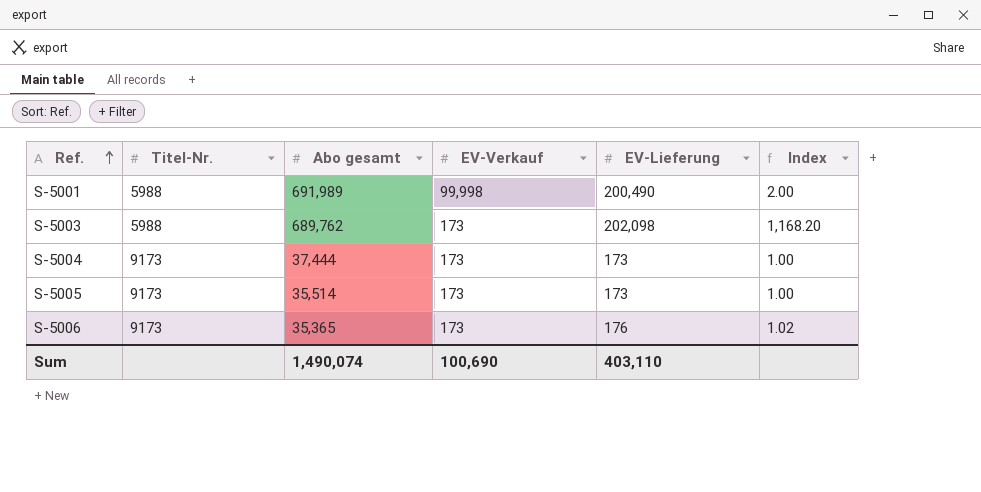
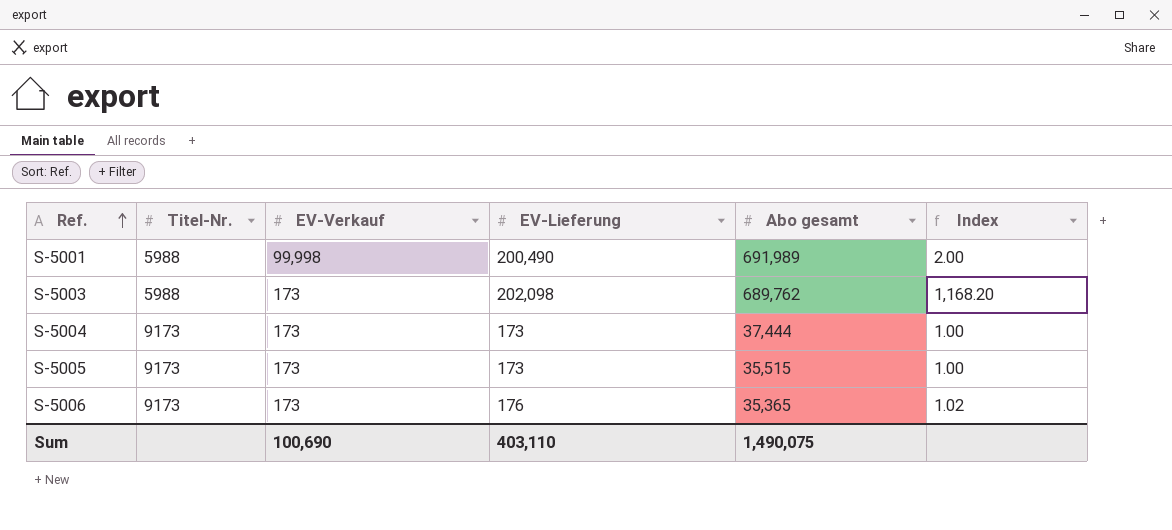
column Abo gesamt | position: 3 -> 5
S-5005 | Abo gesamt: 35,514 -> 35,515
Sum | Abo gesamt: 1,490,074 -> 1,490,075

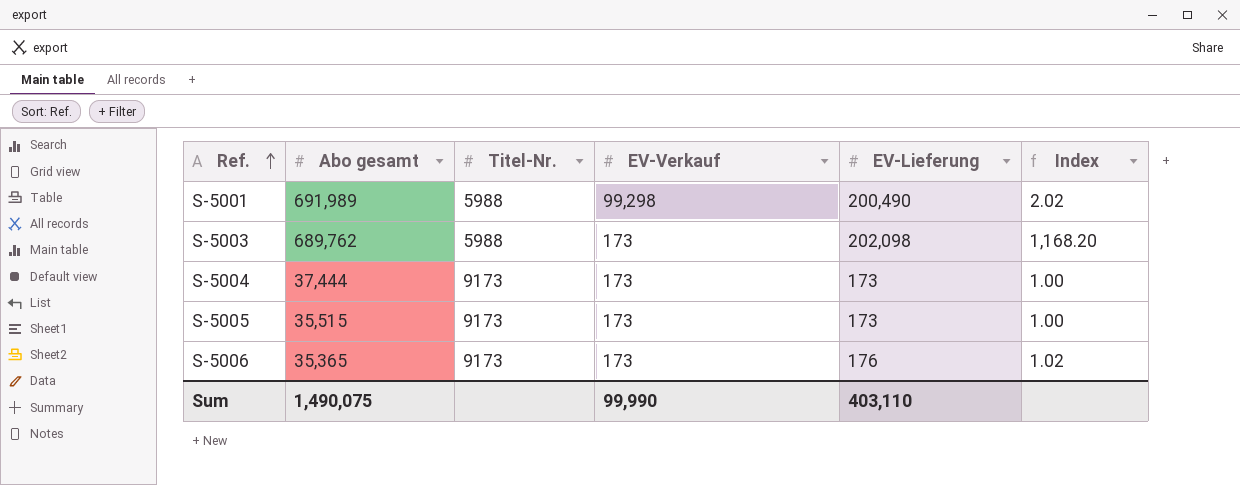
column Abo gesamt | position: 5 -> 2
S-5001 | EV-Verkauf: 99,998 -> 99,298
S-5001 | Index: 2.00 -> 2.02
Sum | EV-Verkauf: 100,690 -> 99,990

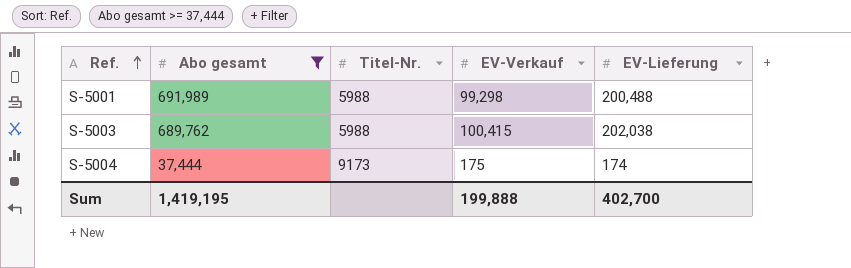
filter: none -> Abo gesamt >= 37,444
column Index | formula: [EV-Lieferung] / [EV-Verkauf] -> none
S-5001 | EV-Lieferung: 200,490 -> 200,488
S-5003 | EV-Verkauf: 173 -> 100,415
S-5003 | EV-Lieferung: 202,098 -> 202,038
S-5004 | EV-Verkauf: 173 -> 175
S-5004 | EV-Lieferung: 173 -> 174
Sum | Abo gesamt: 1,490,075 -> 1,419,195
Sum | EV-Verkauf: 99,990 -> 199,888
Sum | EV-Lieferung: 403,110 -> 402,700

